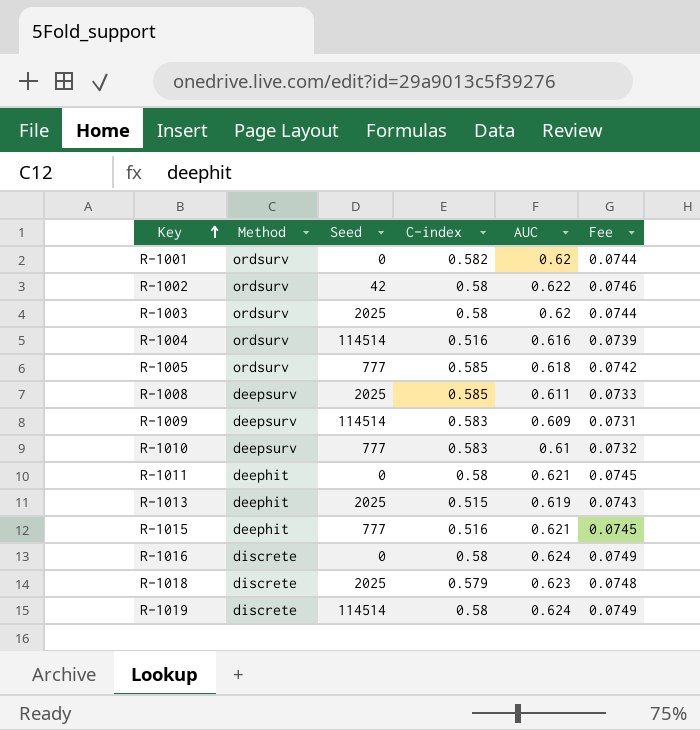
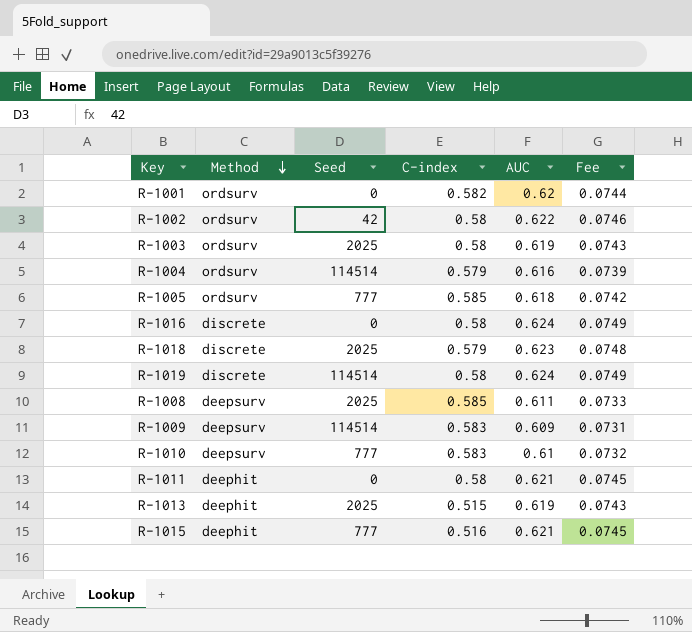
row order: Key ascending -> Method descending
R-1003 | AUC: 0.62 -> 0.619
R-1003 | Fee: 0.0744 -> 0.0743
R-1004 | C-index: 0.516 -> 0.579

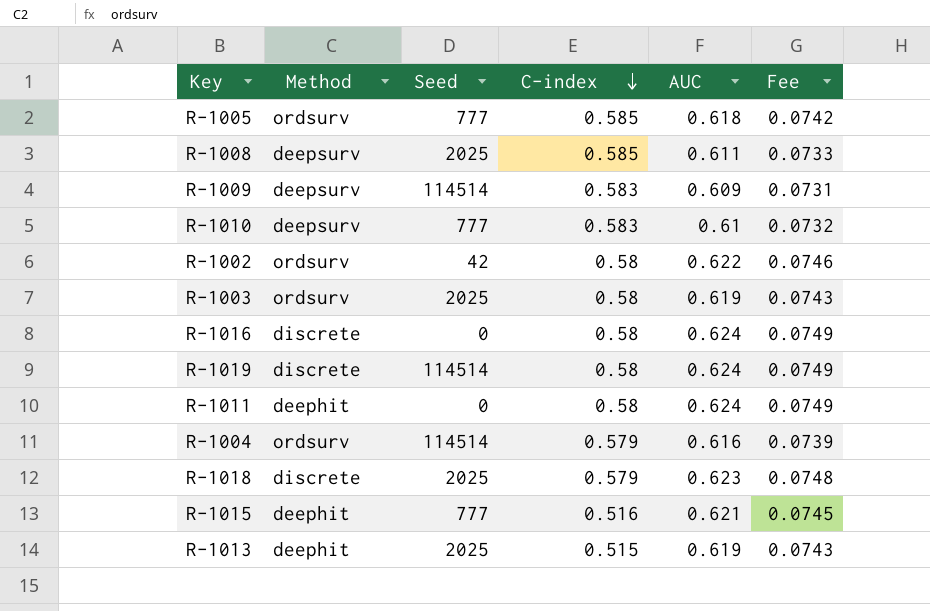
row order: Method descending -> C-index descending
row R-1001: ordsurv | 0 | 0.582 | 0.62 | 0.0744 -> none
R-1011 | AUC: 0.621 -> 0.624
R-1011 | Fee: 0.0745 -> 0.0749

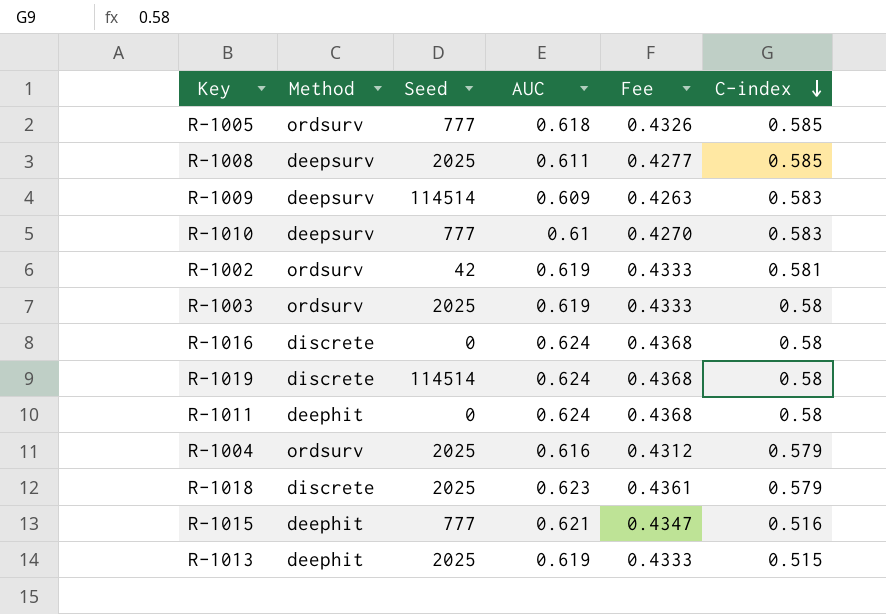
column Fee | formula: [AUC] * 0.12 -> [AUC] * 0.7
column C-index | position: 4 -> 6
R-1002 | AUC: 0.622 -> 0.619
R-1002 | C-index: 0.58 -> 0.581
R-1004 | Seed: 114514 -> 2025

